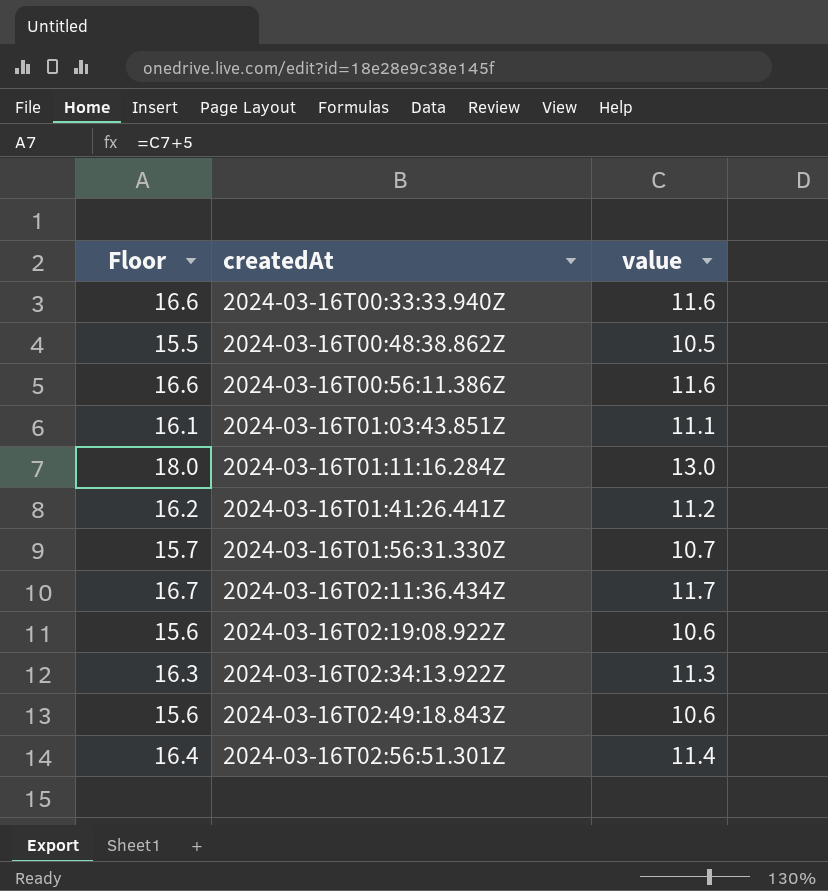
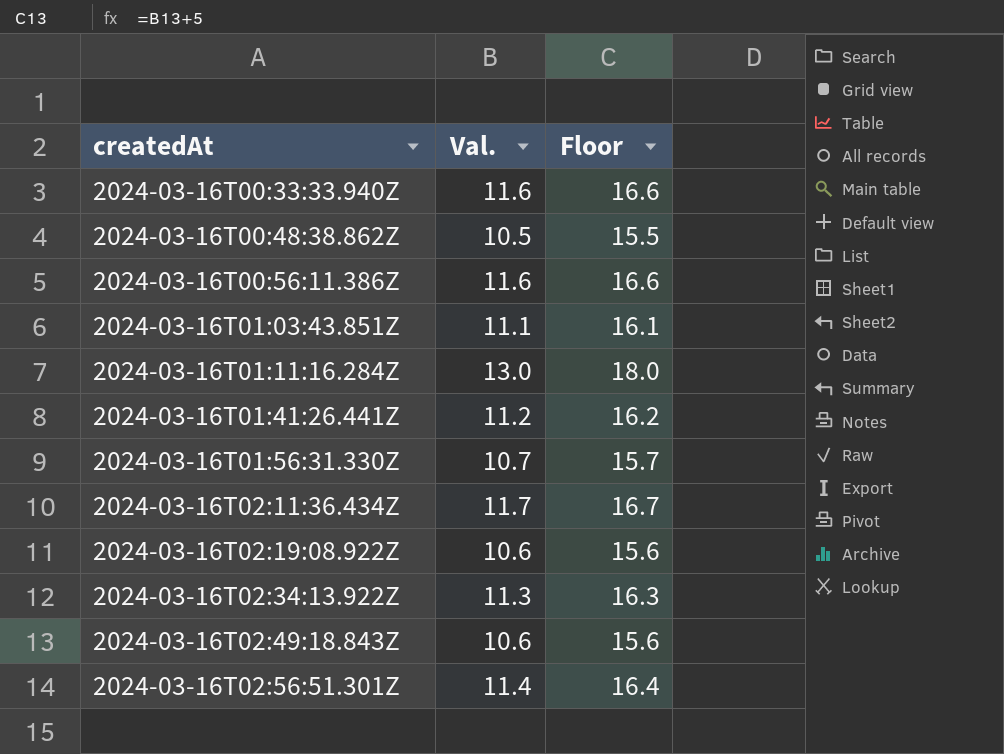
column name: value -> Val.
column Floor | position: 1 -> 3

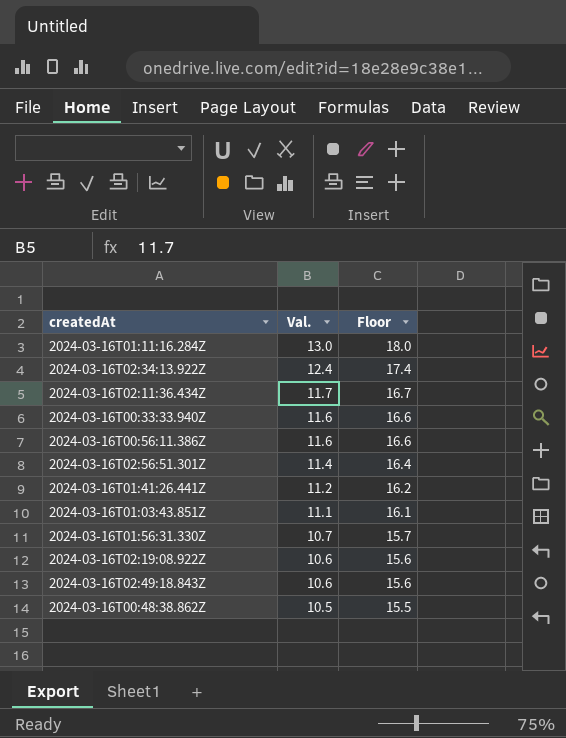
row order: createdAt ascending -> Val. descending
2024-03-16T02:34:13.922Z | Val.: 11.3 -> 12.4
2024-03-16T02:34:13.922Z | Floor: 16.3 -> 17.4

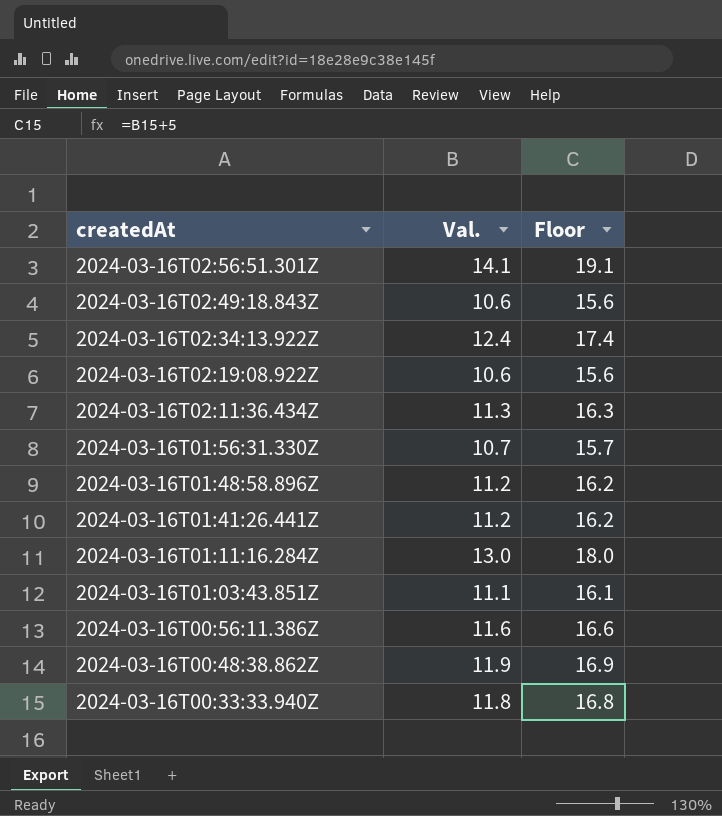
row order: Val. descending -> createdAt descending
2024-03-16T02:56:51.301Z | Val.: 11.4 -> 14.1
2024-03-16T02:56:51.301Z | Floor: 16.4 -> 19.1
2024-03-16T02:11:36.434Z | Val.: 11.7 -> 11.3
2024-03-16T02:11:36.434Z | Floor: 16.7 -> 16.3
row 2024-03-16T01:48:58.896Z: none -> 11.2 | 16.2
2024-03-16T00:48:38.862Z | Val.: 10.5 -> 11.9
2024-03-16T00:48:38.862Z | Floor: 15.5 -> 16.9
2024-03-16T00:33:33.940Z | Val.: 11.6 -> 11.8
2024-03-16T00:33:33.940Z | Floor: 16.6 -> 16.8

